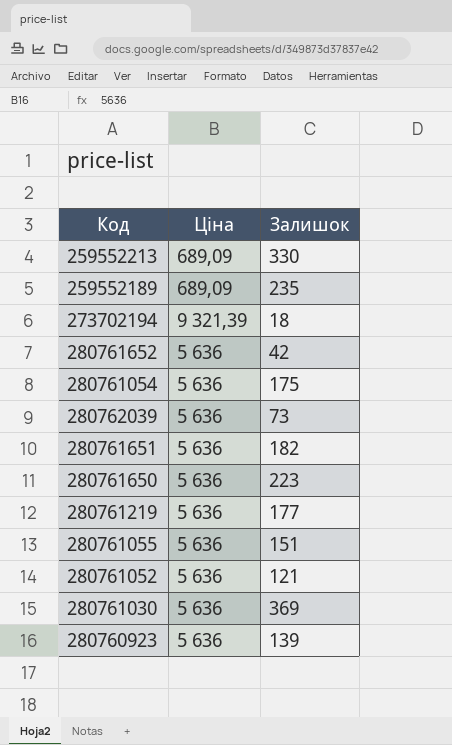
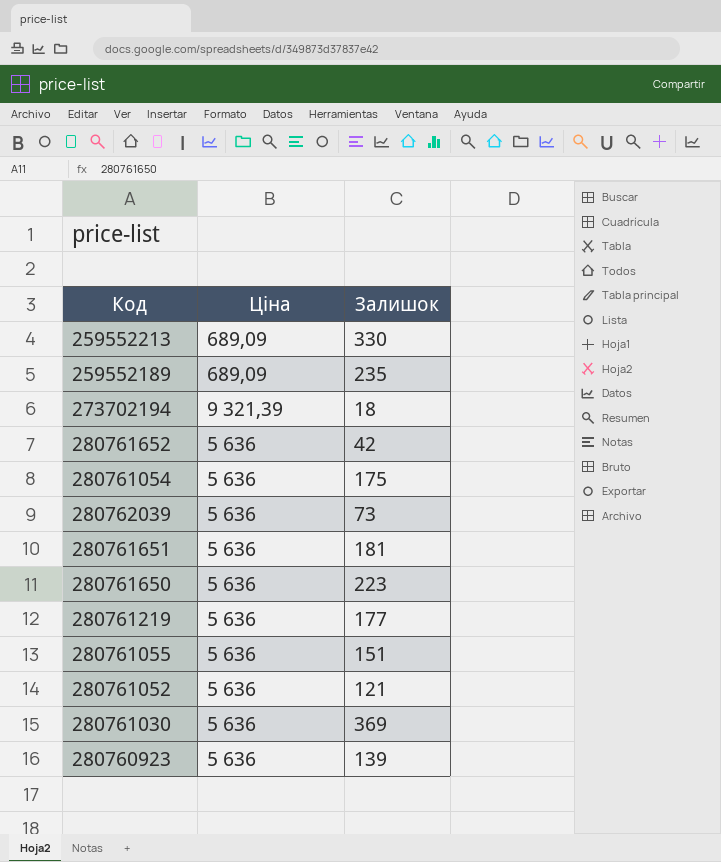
280761651 | Залишок: 182 -> 181

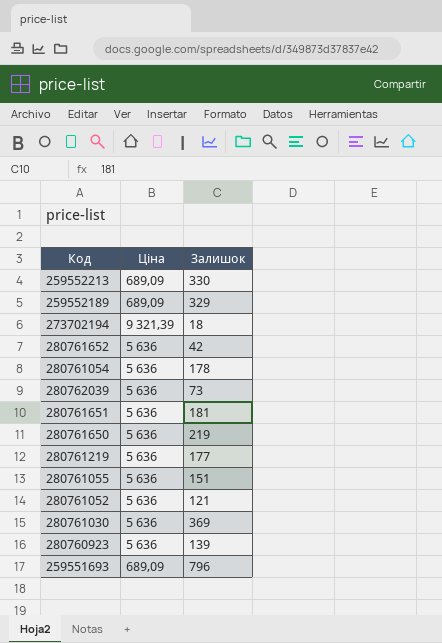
259552189 | Залишок: 235 -> 329
280761054 | Залишок: 175 -> 178
280761650 | Залишок: 223 -> 219
row 259551693: none -> 689,09 | 796

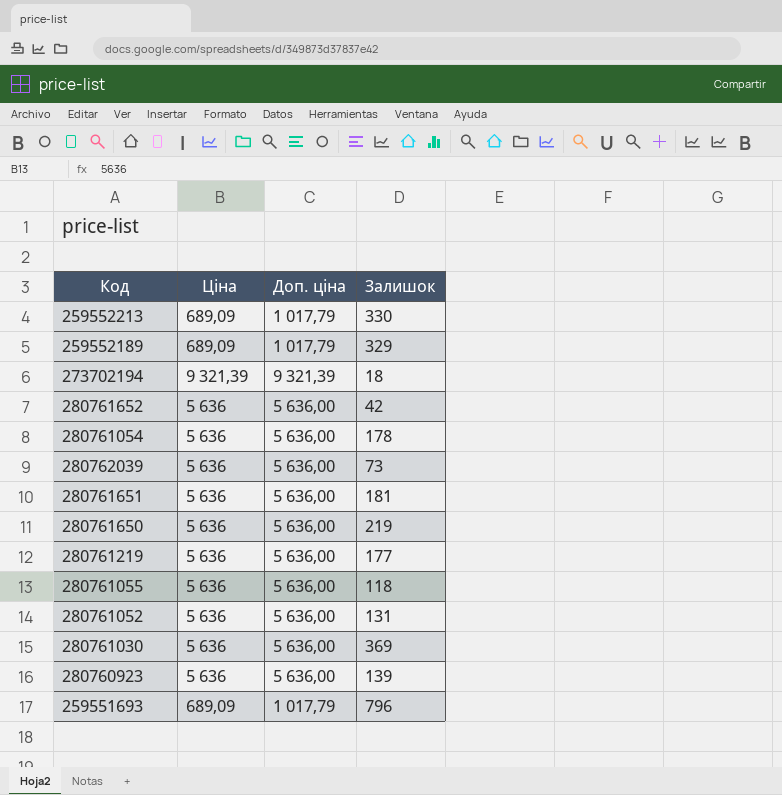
column Доп. ціна | position: none -> 3
280761055 | Залишок: 151 -> 118
280761052 | Залишок: 121 -> 131

